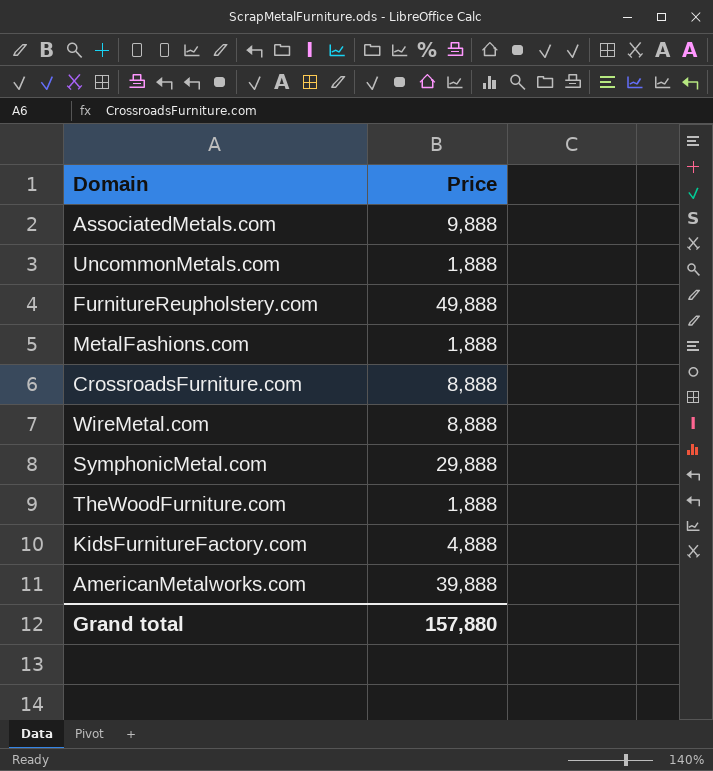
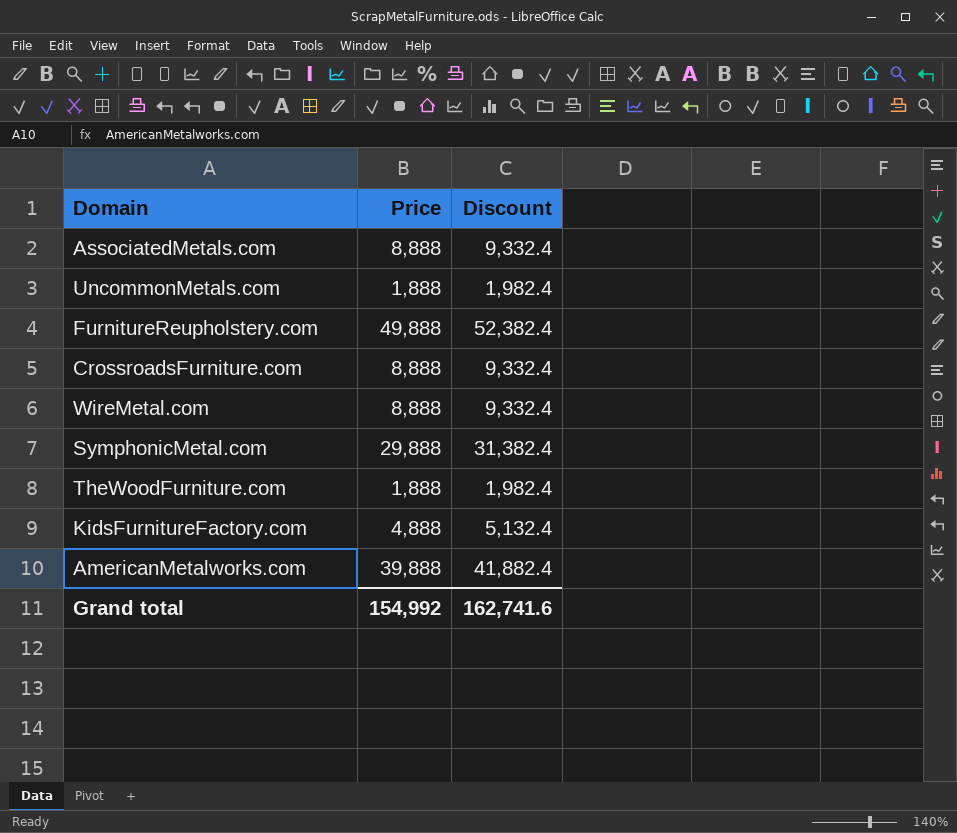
column Discount | formula: none -> [Price] * 1.05
row MetalFashions.com: 1,888 -> none
AssociatedMetals.com | Price: 9,888 -> 8,888
Grand total | Price: 157,880 -> 154,992

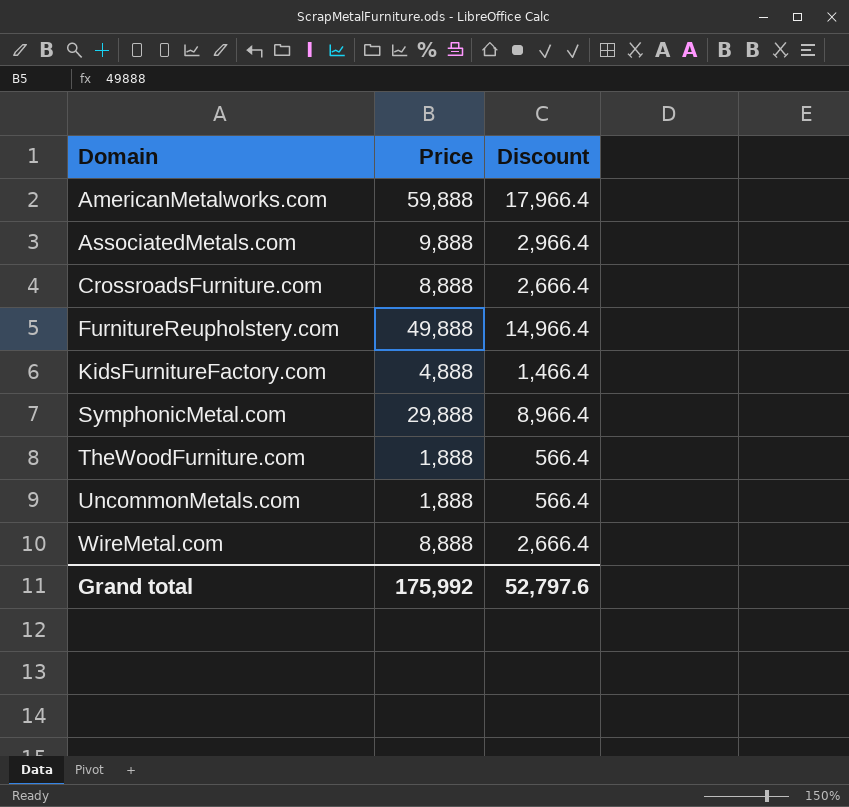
row order: none -> Domain ascending
column Discount | formula: [Price] * 1.05 -> [Price] * 0.3
AmericanMetalworks.com | Price: 39,888 -> 59,888
AssociatedMetals.com | Price: 8,888 -> 9,888
Grand total | Price: 154,992 -> 175,992
Grand total | Discount: 162,741.6 -> 52,797.6

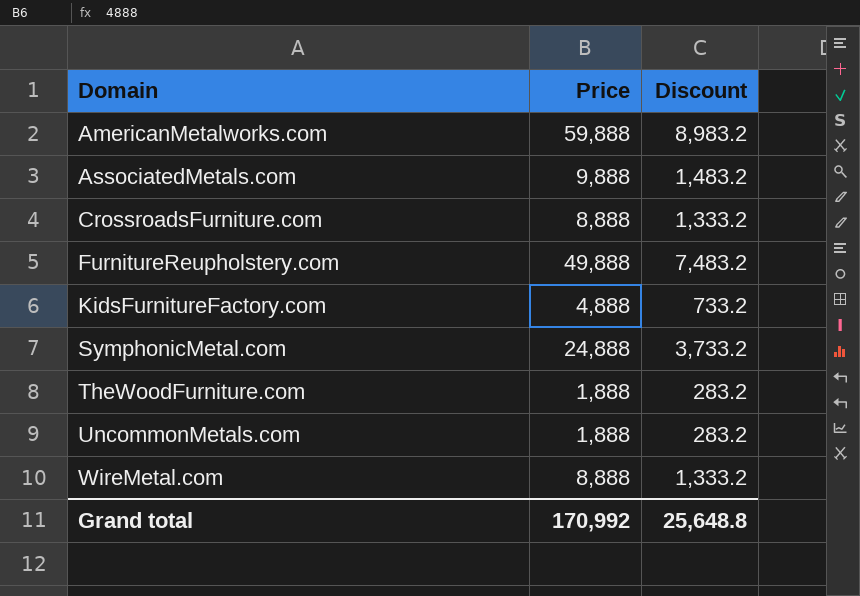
column Discount | formula: [Price] * 0.3 -> [Price] * 0.15
SymphonicMetal.com | Price: 29,888 -> 24,888
Grand total | Price: 175,992 -> 170,992
Grand total | Discount: 52,797.6 -> 25,648.8

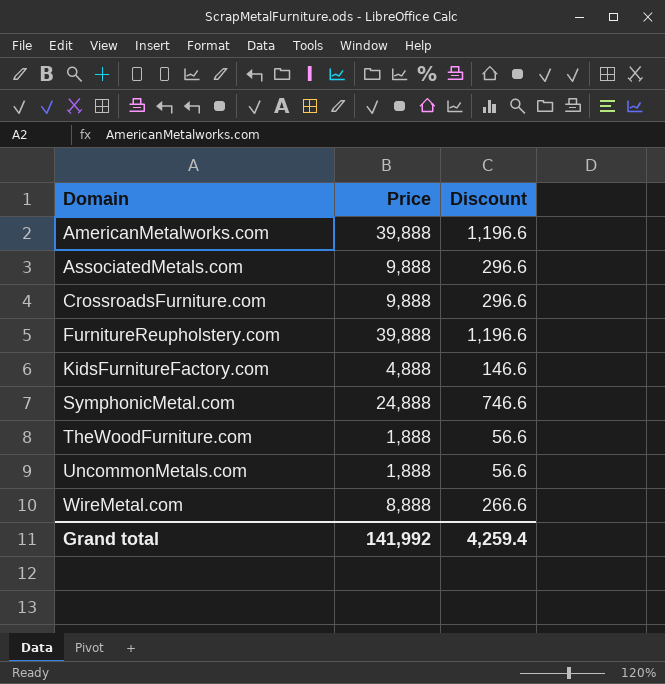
column Discount | formula: [Price] * 0.15 -> [Price] * 0.03
AmericanMetalworks.com | Price: 59,888 -> 39,888
CrossroadsFurniture.com | Price: 8,888 -> 9,888
FurnitureReupholstery.com | Price: 49,888 -> 39,888
Grand total | Price: 170,992 -> 141,992
Grand total | Discount: 25,648.8 -> 4,259.4

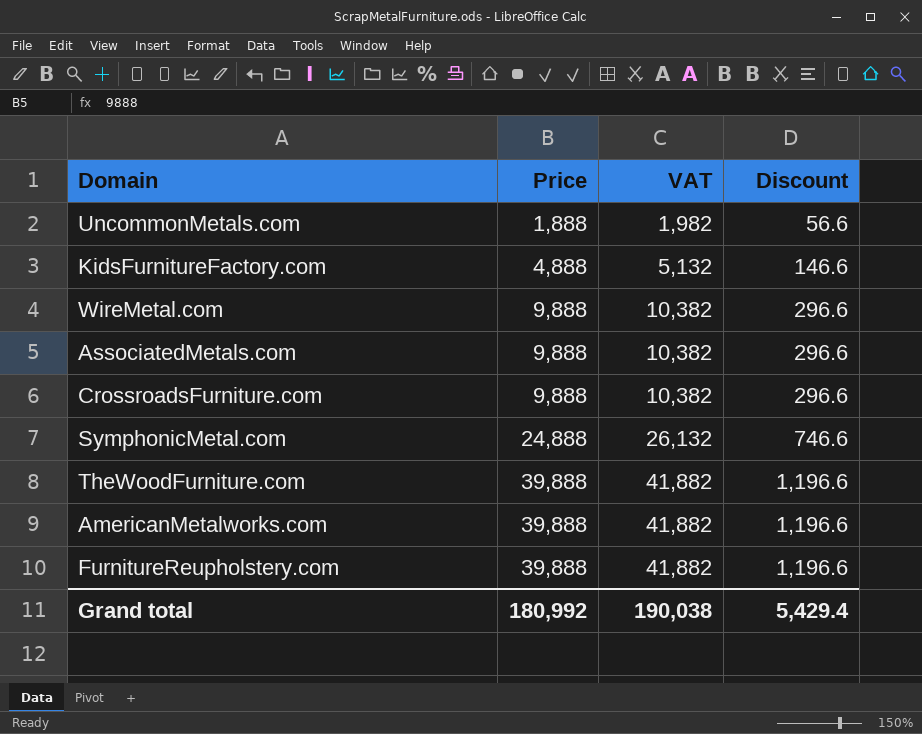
row order: Domain ascending -> Price ascending
column VAT | formula: none -> [Price] * 1.05
WireMetal.com | Price: 8,888 -> 9,888
WireMetal.com | Discount: 266.6 -> 296.6
TheWoodFurniture.com | Price: 1,888 -> 39,888
TheWoodFurniture.com | Discount: 56.6 -> 1,196.6
Grand total | Price: 141,992 -> 180,992
Grand total | Discount: 4,259.4 -> 5,429.4

